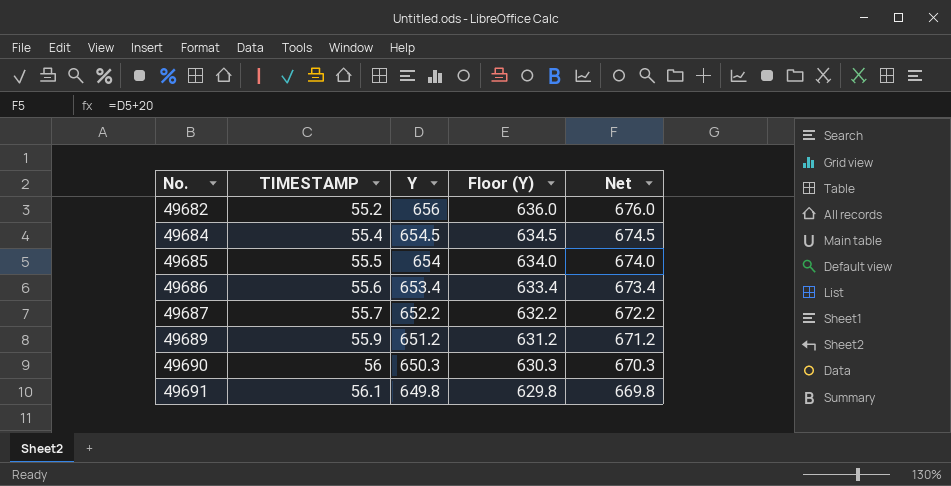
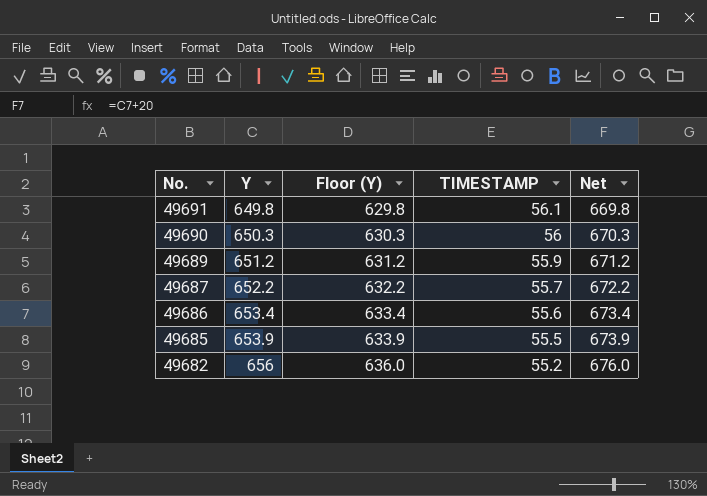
row order: No. ascending -> No. descending
column TIMESTAMP | position: 2 -> 4
row 49684: 55.4 | 654.5 | 634.5 | 674.5 -> none
49685 | Y: 654 -> 653.9
49685 | Floor (Y): 634.0 -> 633.9
49685 | Net: 674.0 -> 673.9

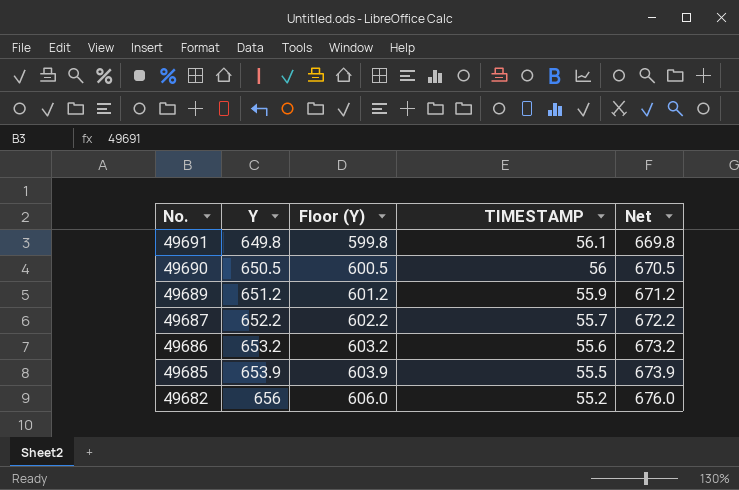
column Floor (Y) | formula: [Y] - 20 -> [Y] - 50
49690 | Y: 650.3 -> 650.5
49690 | Net: 670.3 -> 670.5
49686 | Y: 653.4 -> 653.2
49686 | Net: 673.4 -> 673.2

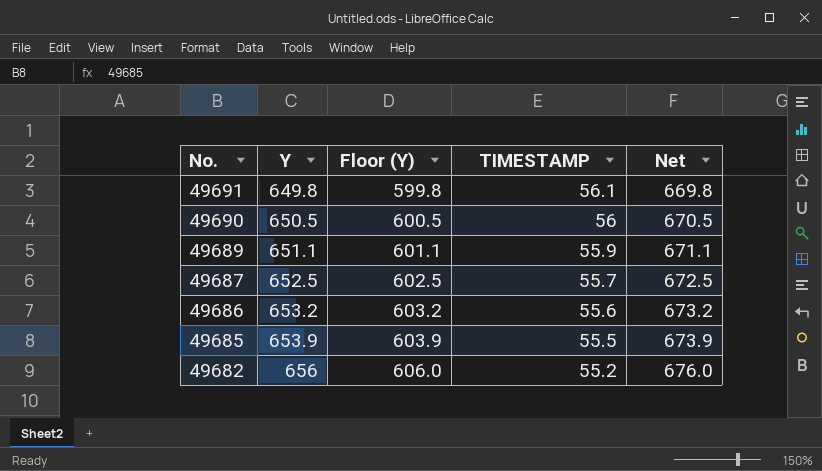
49689 | Y: 651.2 -> 651.1
49689 | Floor (Y): 601.2 -> 601.1
49689 | Net: 671.2 -> 671.1
49687 | Y: 652.2 -> 652.5
49687 | Floor (Y): 602.2 -> 602.5
49687 | Net: 672.2 -> 672.5

